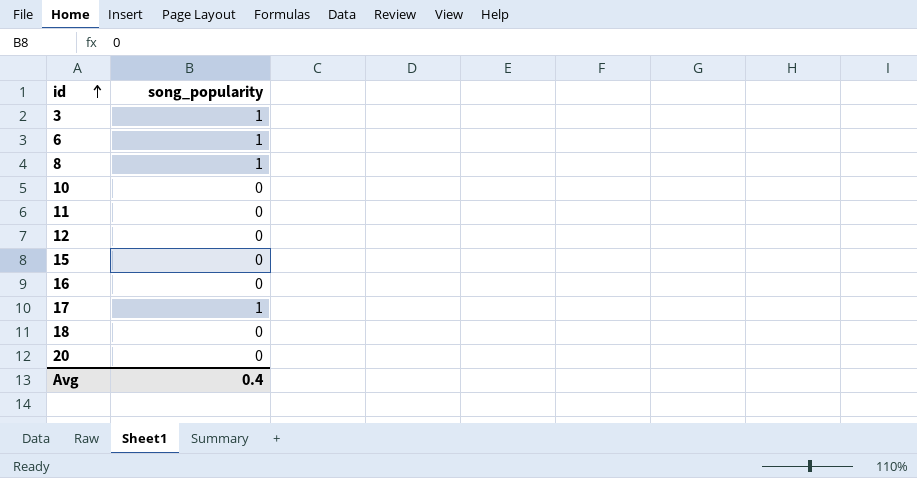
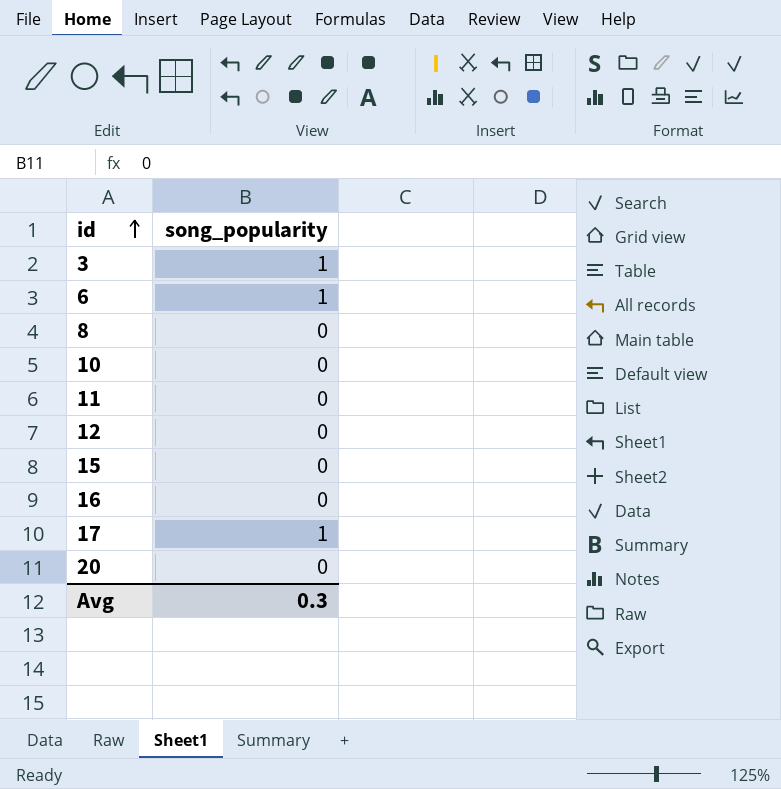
row 18: 0 -> none
8 | song_popularity: 1 -> 0
Avg | song_popularity: 0.4 -> 0.3

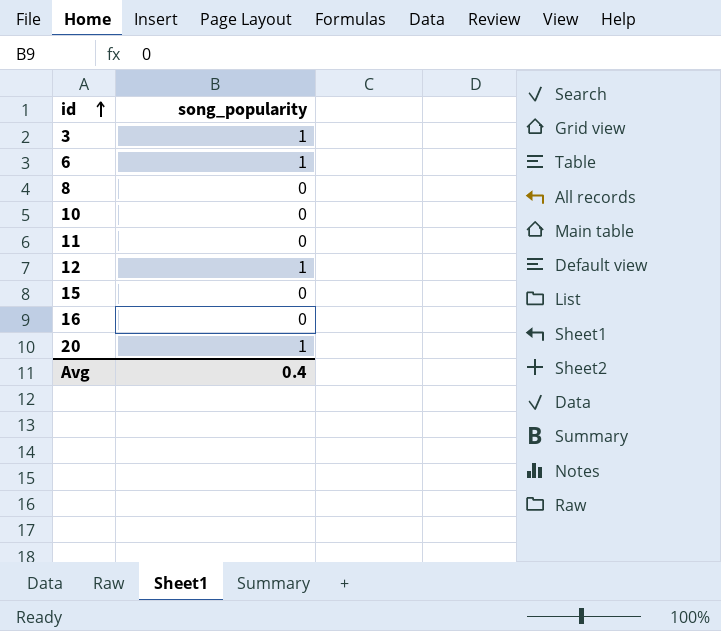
row 17: 1 -> none
12 | song_popularity: 0 -> 1
20 | song_popularity: 0 -> 1
Avg | song_popularity: 0.3 -> 0.4

